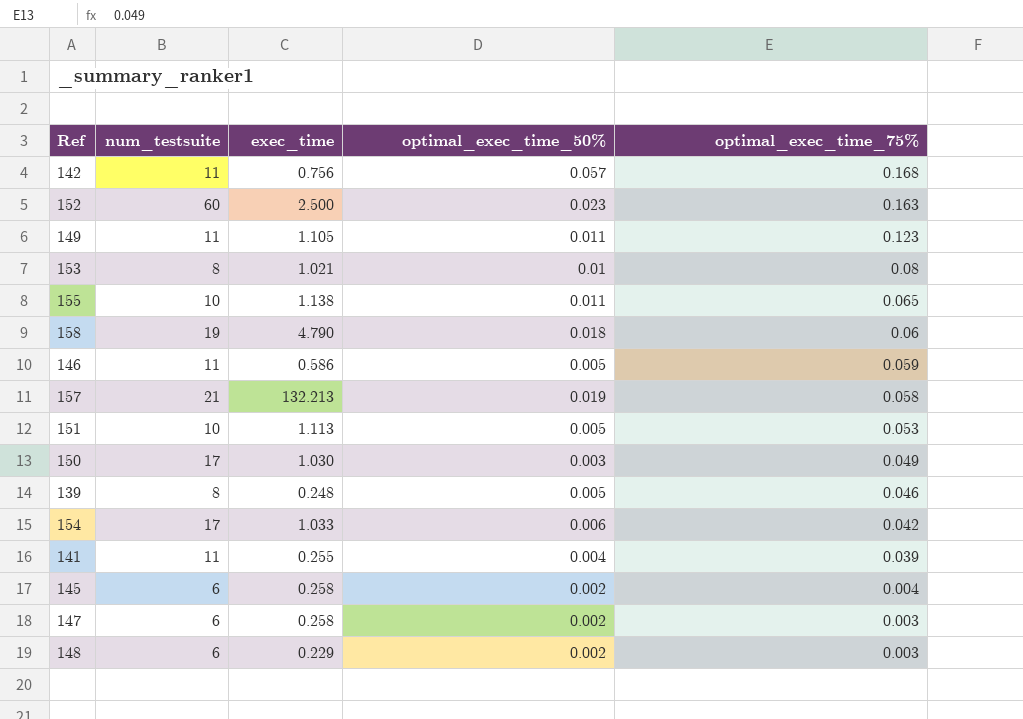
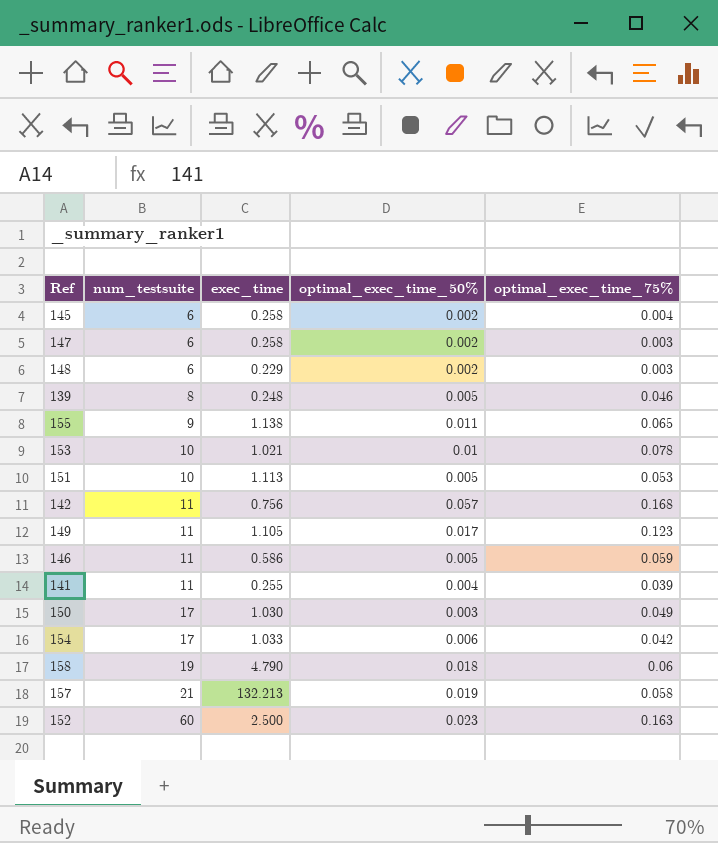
row order: optimal_exec_time_75% descending -> num_testsuite ascending
155 | num_testsuite: 10 -> 9
153 | num_testsuite: 8 -> 10
153 | optimal_exec_time_75%: 0.08 -> 0.078
149 | optimal_exec_time_50%: 0.011 -> 0.017

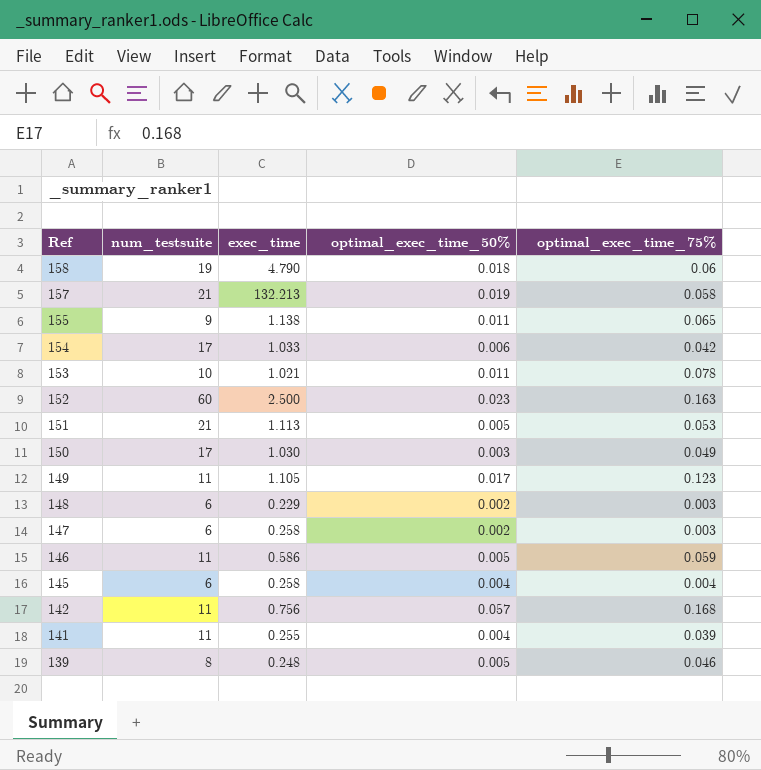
row order: num_testsuite ascending -> Ref descending
153 | optimal_exec_time_50%: 0.01 -> 0.011
151 | num_testsuite: 10 -> 21
145 | optimal_exec_time_50%: 0.002 -> 0.004

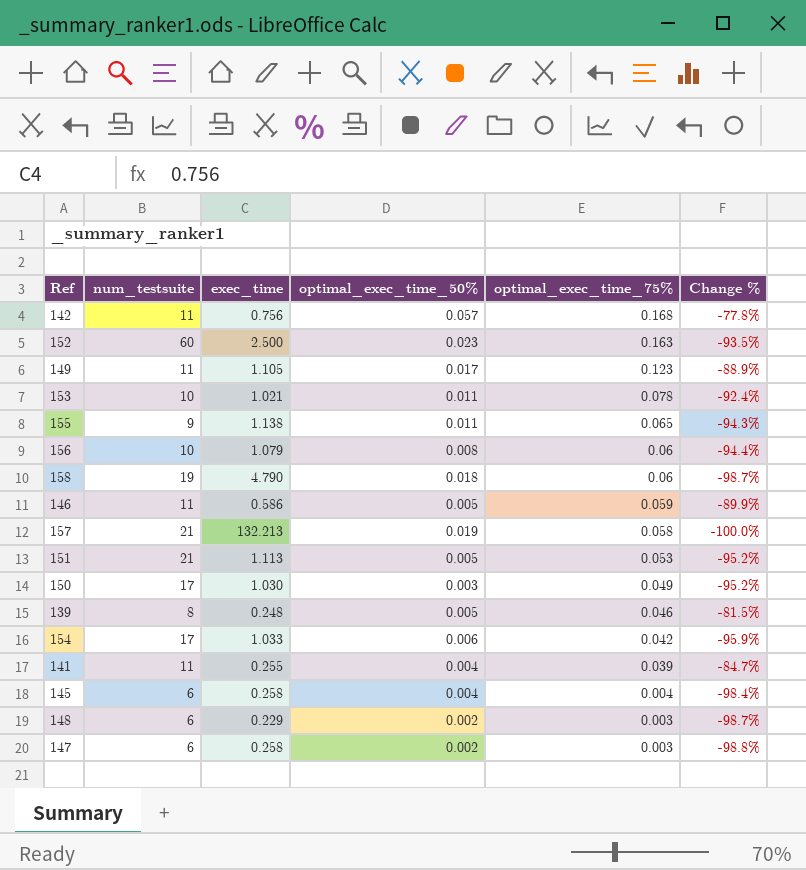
row order: Ref descending -> optimal_exec_time_75% descending
column Change % | formula: none -> ([optimal_exec_time_75%] - [exec_time]) / [exec_time]
row 156: none -> 10 | 1.079 | 0.008 | 0.06 | -94.4%

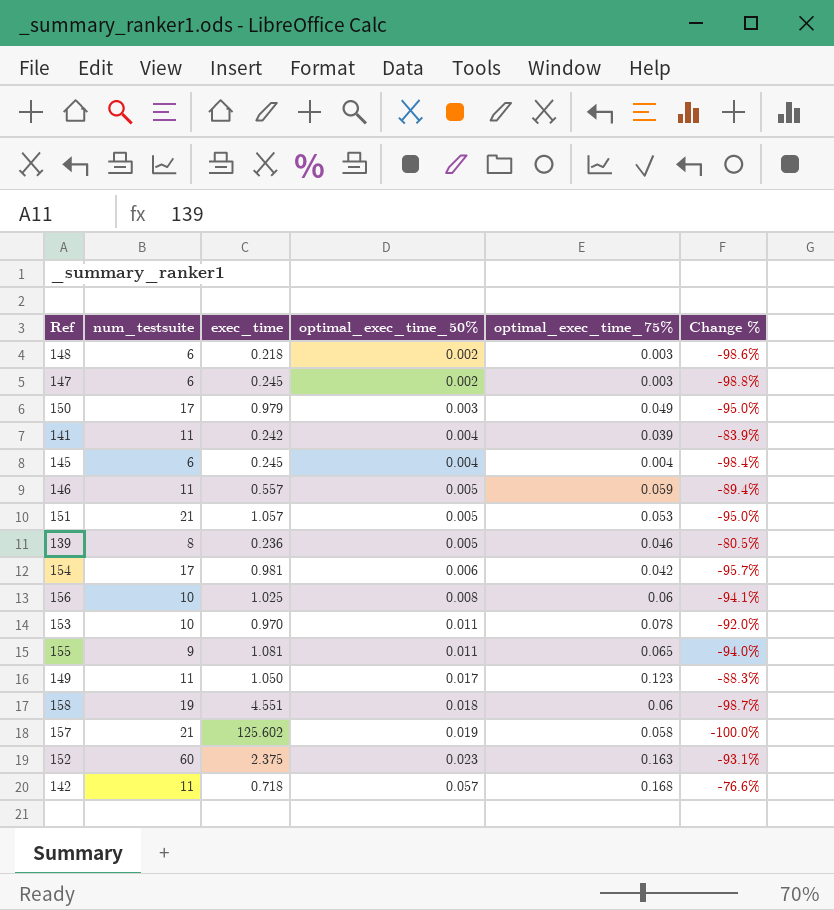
row order: optimal_exec_time_75% descending -> optimal_exec_time_50% ascending
148 | exec_time: 0.229 -> 0.218
148 | Change %: -98.7% -> -98.6%
147 | exec_time: 0.258 -> 0.245
150 | exec_time: 1.030 -> 0.979
150 | Change %: -95.2% -> -95.0%
141 | exec_time: 0.255 -> 0.242
141 | Change %: -84.7% -> -83.9%
145 | exec_time: 0.258 -> 0.245
146 | exec_time: 0.586 -> 0.557
146 | Change %: -89.9% -> -89.4%
151 | exec_time: 1.113 -> 1.057
151 | Change %: -95.2% -> -95.0%
139 | exec_time: 0.248 -> 0.236
139 | Change %: -81.5% -> -80.5%
154 | exec_time: 1.033 -> 0.981
154 | Change %: -95.9% -> -95.7%
156 | exec_time: 1.079 -> 1.025
156 | Change %: -94.4% -> -94.1%
153 | exec_time: 1.021 -> 0.970
153 | Change %: -92.4% -> -92.0%
155 | exec_time: 1.138 -> 1.081
155 | Change %: -94.3% -> -94.0%
149 | exec_time: 1.105 -> 1.050
149 | Change %: -88.9% -> -88.3%
158 | exec_time: 4.790 -> 4.551
157 | exec_time: 132.213 -> 125.602
152 | exec_time: 2.500 -> 2.375
152 | Change %: -93.5% -> -93.1%
142 | exec_time: 0.756 -> 0.718
142 | Change %: -77.8% -> -76.6%

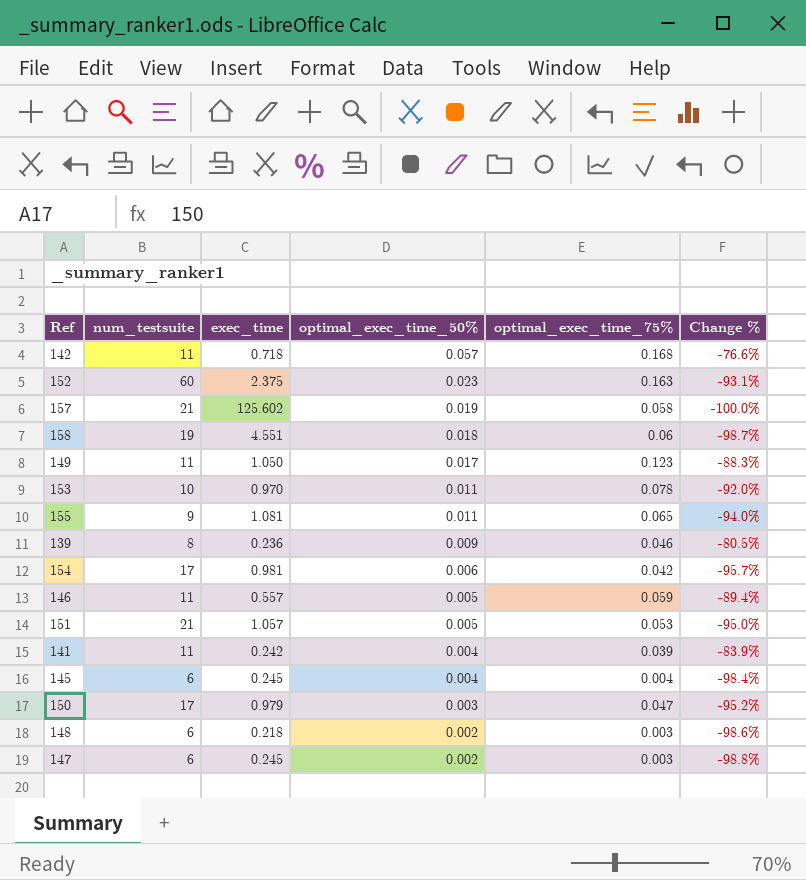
row order: optimal_exec_time_50% ascending -> optimal_exec_time_50% descending
row 156: 10 | 1.025 | 0.008 | 0.06 | -94.1% -> none
139 | optimal_exec_time_50%: 0.005 -> 0.009
150 | optimal_exec_time_75%: 0.049 -> 0.047
150 | Change %: -95.0% -> -95.2%

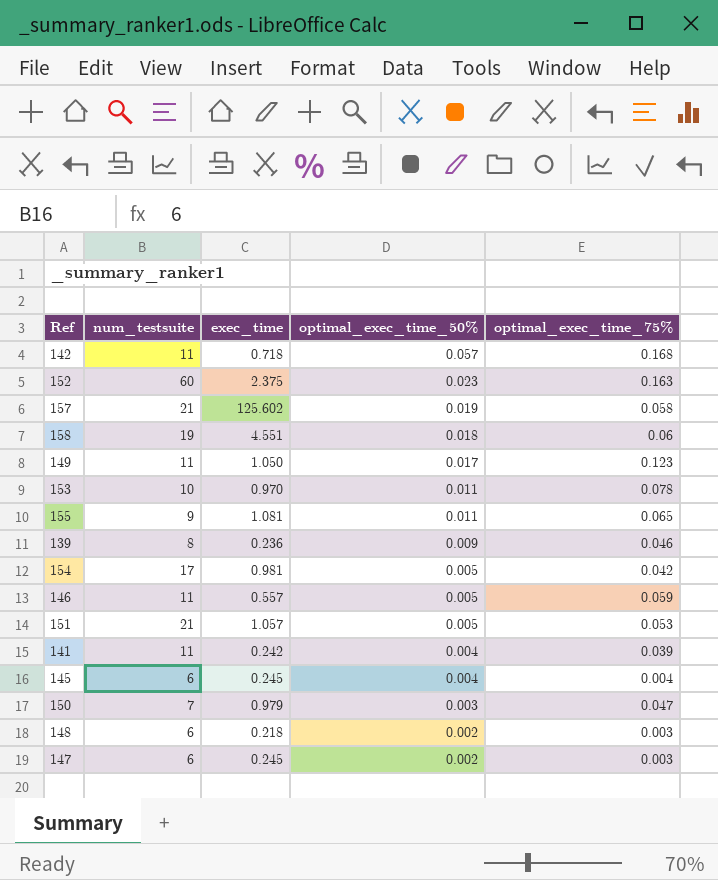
column Change % | formula: ([optimal_exec_time_75%] - [exec_time]) / [exec_time] -> none
154 | optimal_exec_time_50%: 0.006 -> 0.005
150 | num_testsuite: 17 -> 7

